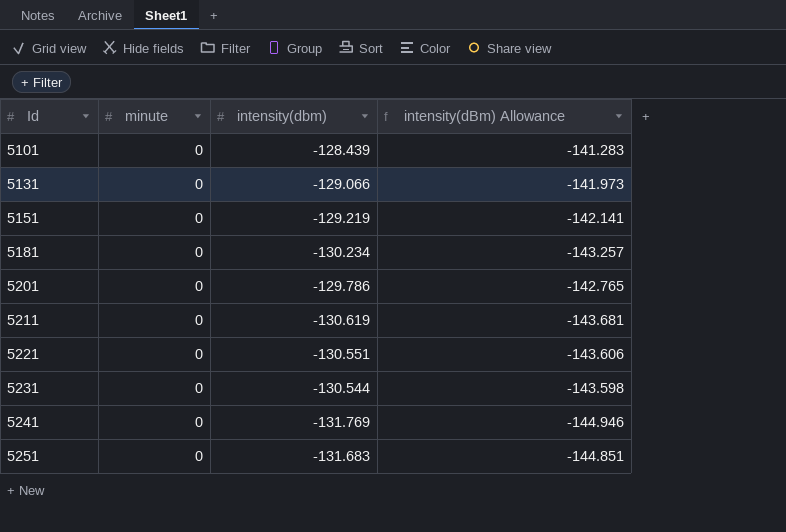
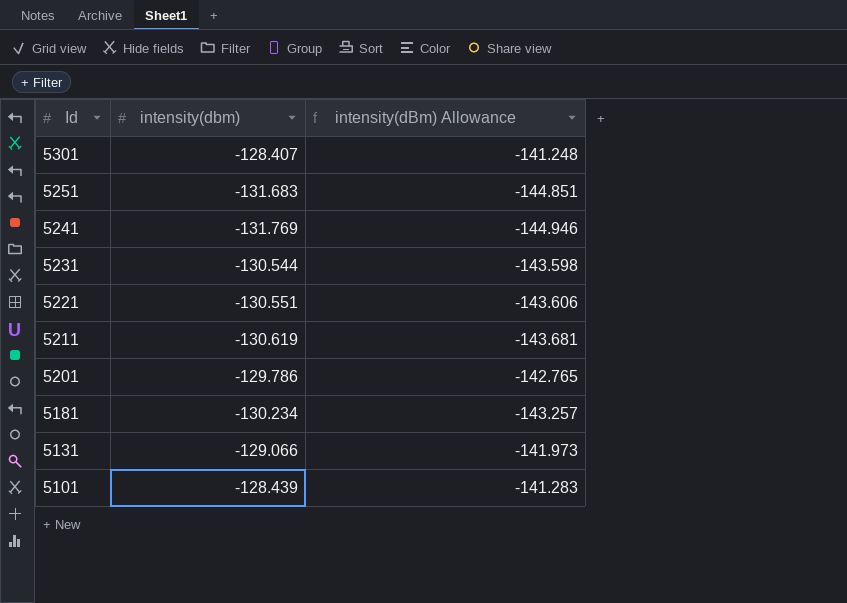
row order: Id ascending -> Id descending
column minute | position: 2 -> none
row 5151: 0 | -129.219 | -142.141 -> none
row 5301: none -> -128.407 | -141.248

